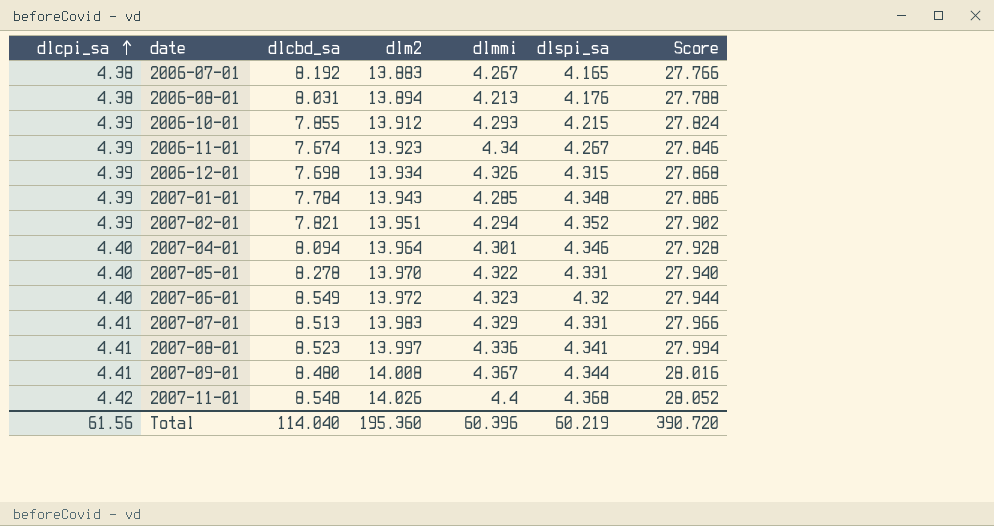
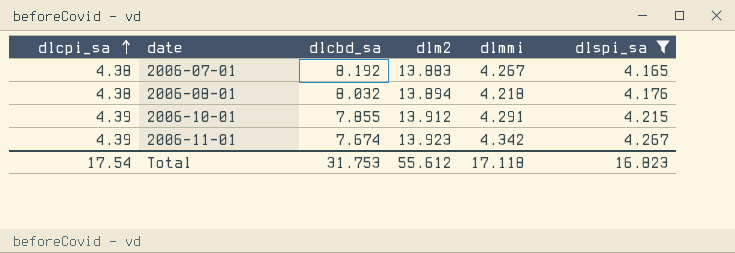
filter: none -> dlspi_sa <= 4.267
column Score | formula: [dlm2] * 2 -> none
2006-08-01 | dlcbd_sa: 8.031 -> 8.032
2006-08-01 | dlmmi: 4.213 -> 4.218
2006-10-01 | dlmmi: 4.293 -> 4.291
2006-11-01 | dlmmi: 4.34 -> 4.342
Total | dlcpi_sa: 61.56 -> 17.54
Total | dlcbd_sa: 114.040 -> 31.753
Total | dlm2: 195.360 -> 55.612
Total | dlmmi: 60.396 -> 17.118
Total | dlspi_sa: 60.219 -> 16.823

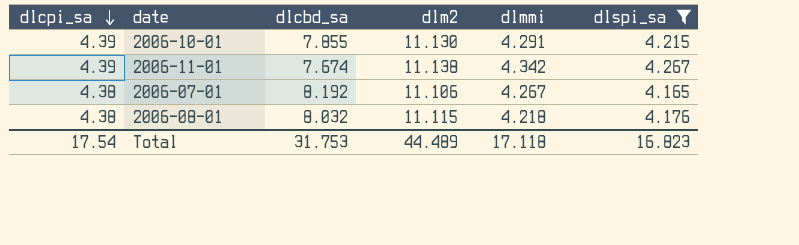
row order: dlcpi_sa ascending -> dlcpi_sa descending
2006-10-01 | dlm2: 13.912 -> 11.130
2006-11-01 | dlm2: 13.923 -> 11.138
2006-07-01 | dlm2: 13.883 -> 11.106
2006-08-01 | dlm2: 13.894 -> 11.115
Total | dlm2: 55.612 -> 44.489

